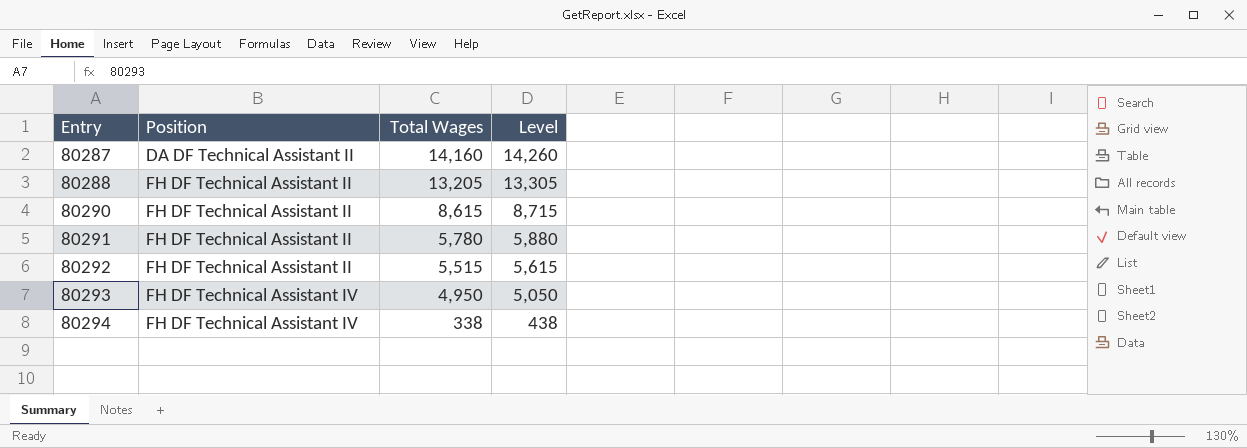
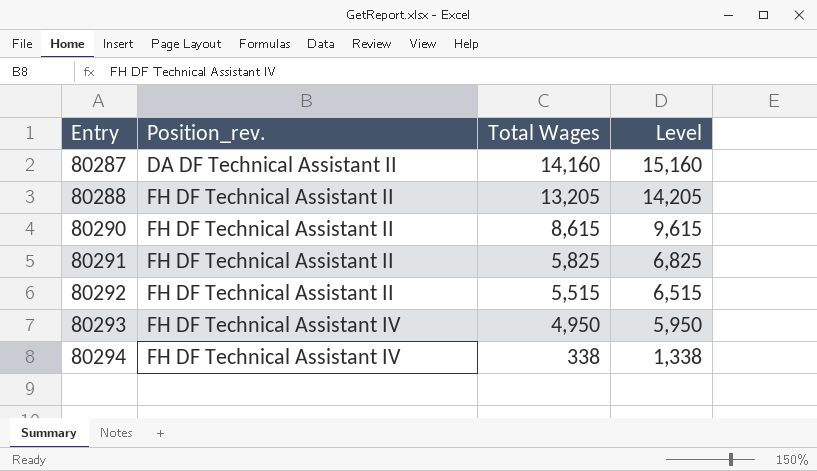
column name: Position -> Position_rev.
column Level | formula: [Total Wages] + 100 -> [Total Wages] + 1000
80291 | Total Wages: 5,780 -> 5,825

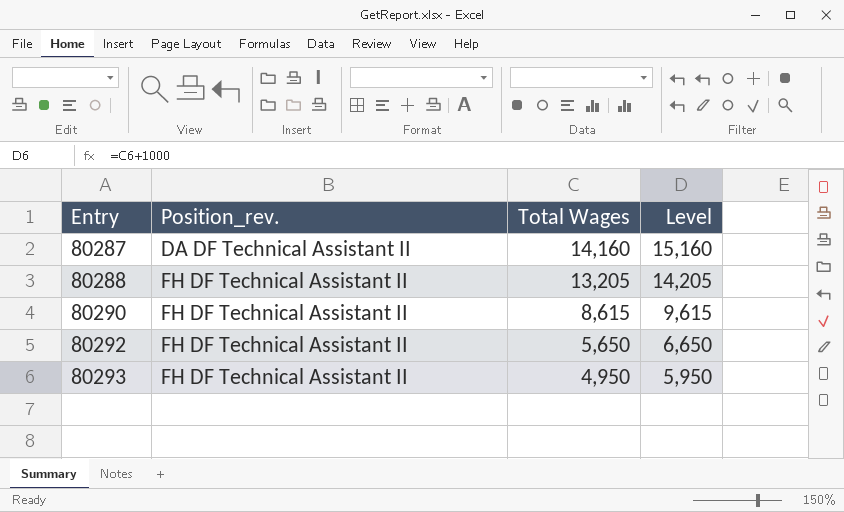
row 80291: FH DF Technical Assistant II | 5,825 | 6,825 -> none
row 80294: FH DF Technical Assistant IV | 338 | 1,338 -> none
80292 | Total Wages: 5,515 -> 5,650
80292 | Level: 6,515 -> 6,650
80293 | Position_rev.: FH DF Technical Assistant IV -> FH DF Technical Assistant II

